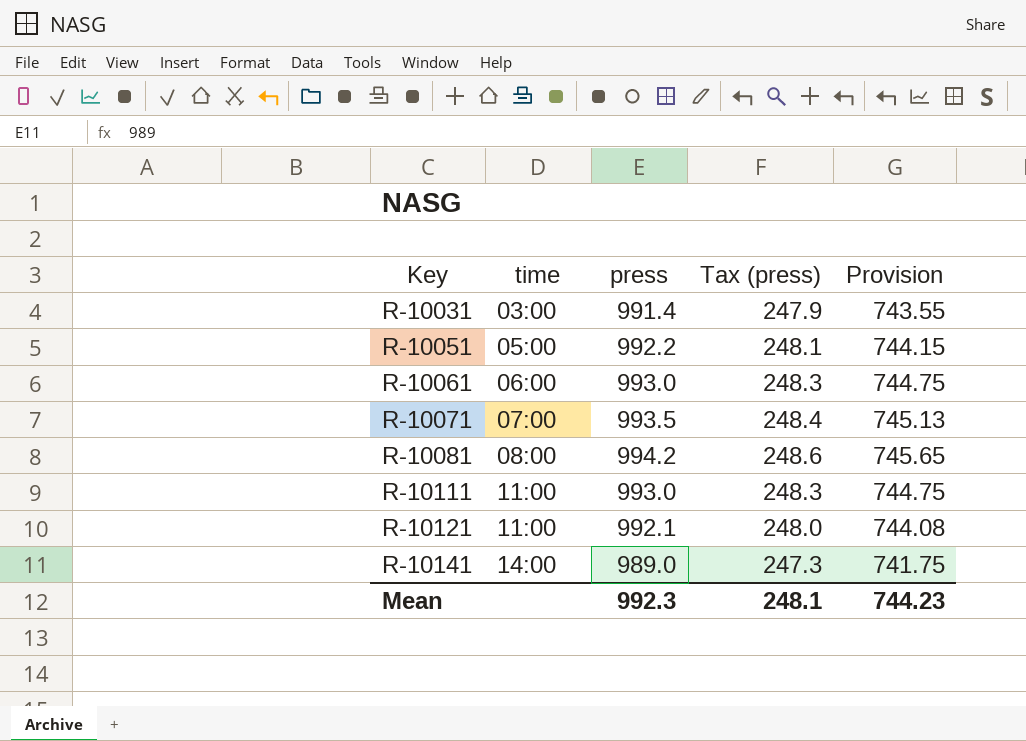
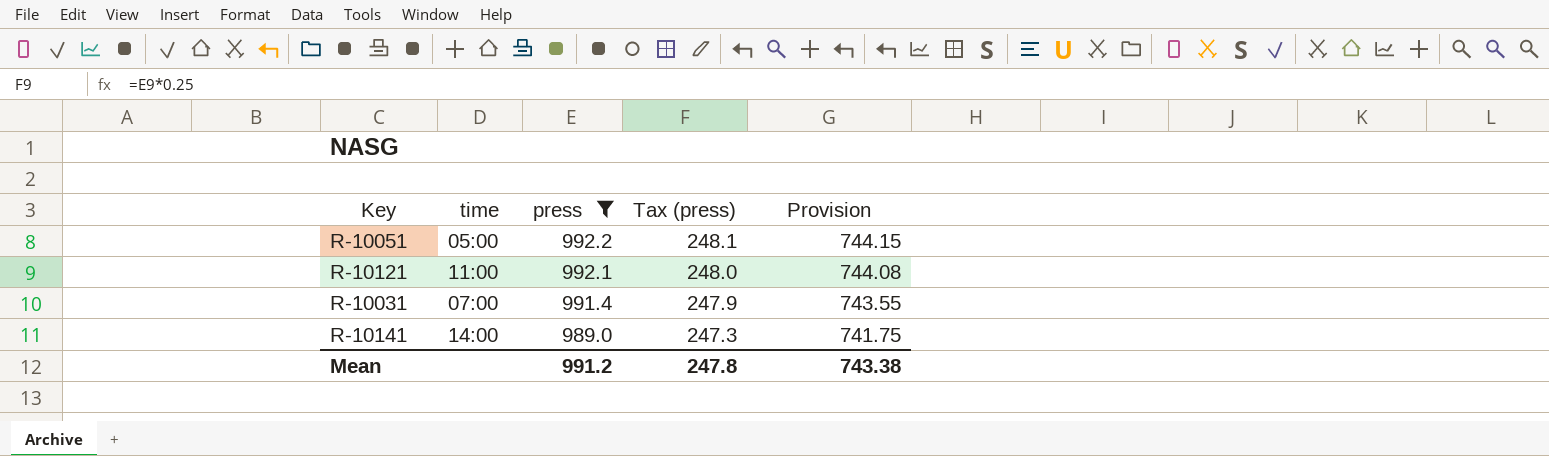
filter: none -> press <= 992.2
row order: Key ascending -> press descending
R-10031 | time: 03:00 -> 07:00
Mean | press: 992.3 -> 991.2
Mean | Tax (press): 248.1 -> 247.8
Mean | Provision: 744.23 -> 743.38

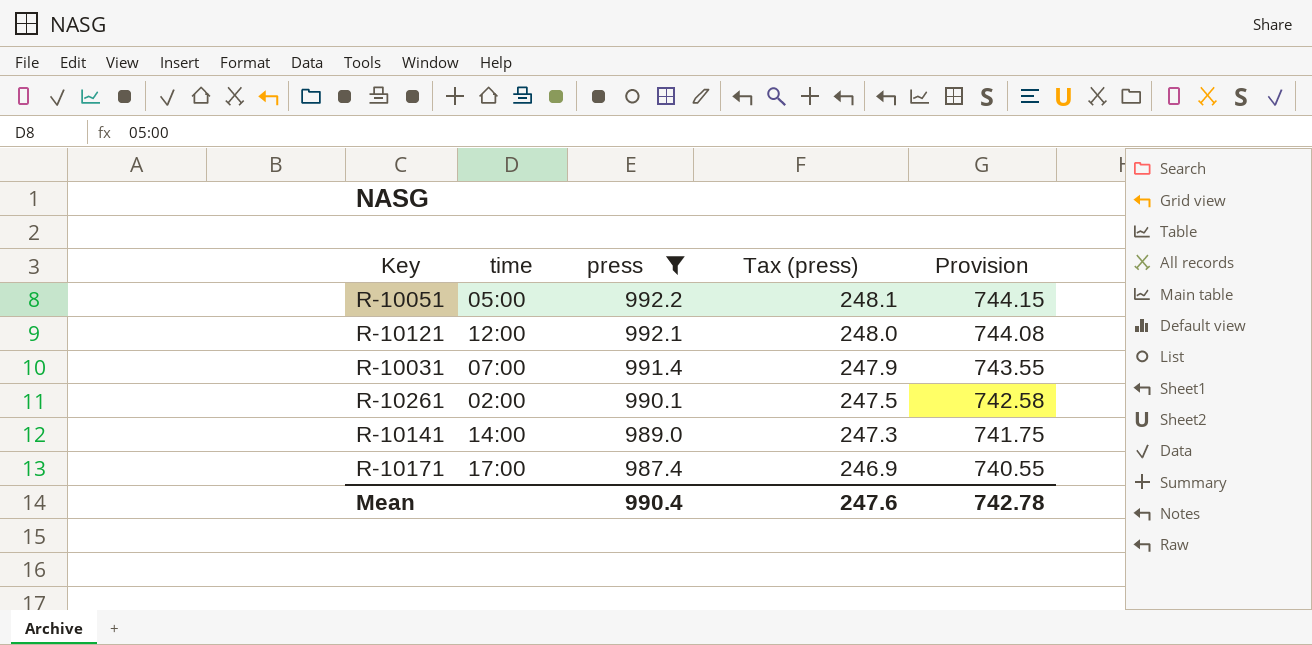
R-10121 | time: 11:00 -> 12:00
row R-10261: none -> 02:00 | 990.1 | 247.5 | 742.58
row R-10171: none -> 17:00 | 987.4 | 246.9 | 740.55
Mean | press: 991.2 -> 990.4
Mean | Tax (press): 247.8 -> 247.6
Mean | Provision: 743.38 -> 742.78

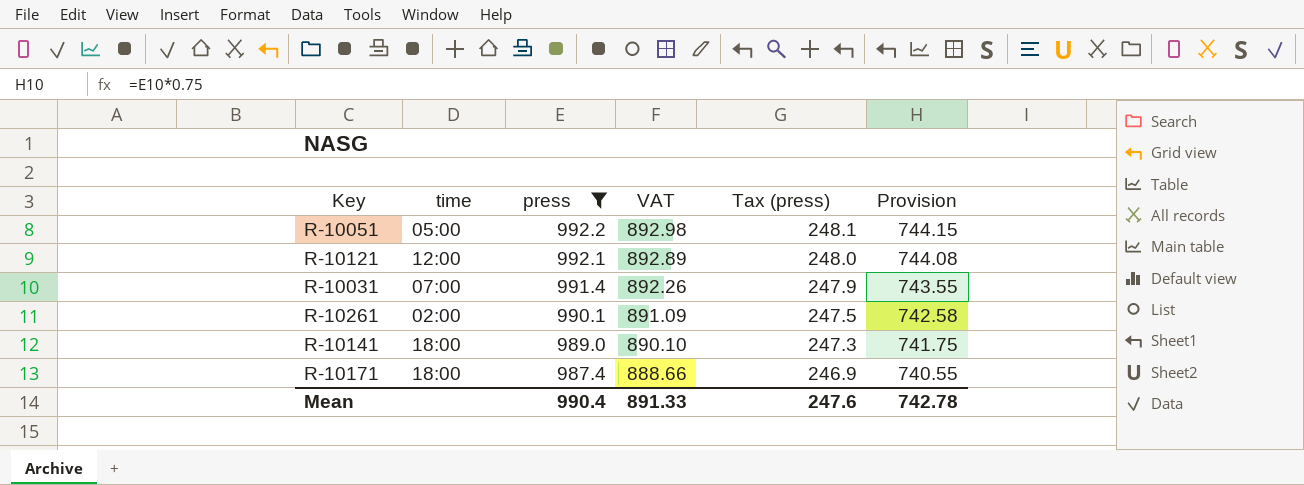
column VAT | formula: none -> [press] * 0.9
R-10141 | time: 14:00 -> 18:00
R-10171 | time: 17:00 -> 18:00

